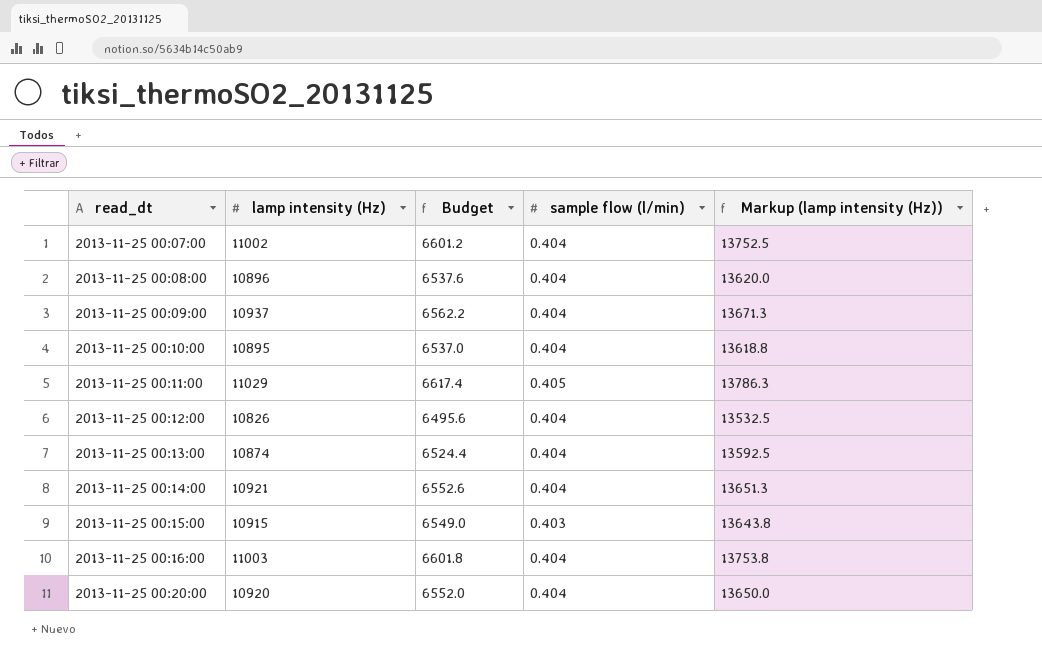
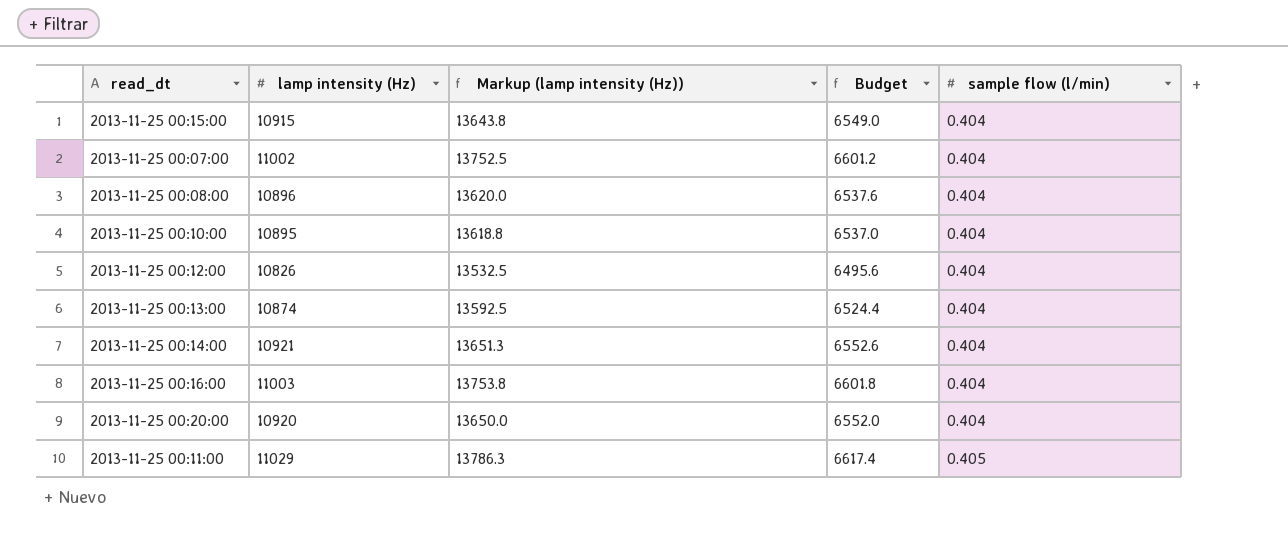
row order: read_dt ascending -> sample flow (l/min) ascending
column Markup (lamp intensity (Hz)) | position: 5 -> 3
row 2013-11-25 00:09:00: 10937 | 6562.2 | 0.404 | 13671.3 -> none
2013-11-25 00:15:00 | sample flow (l/min): 0.403 -> 0.404

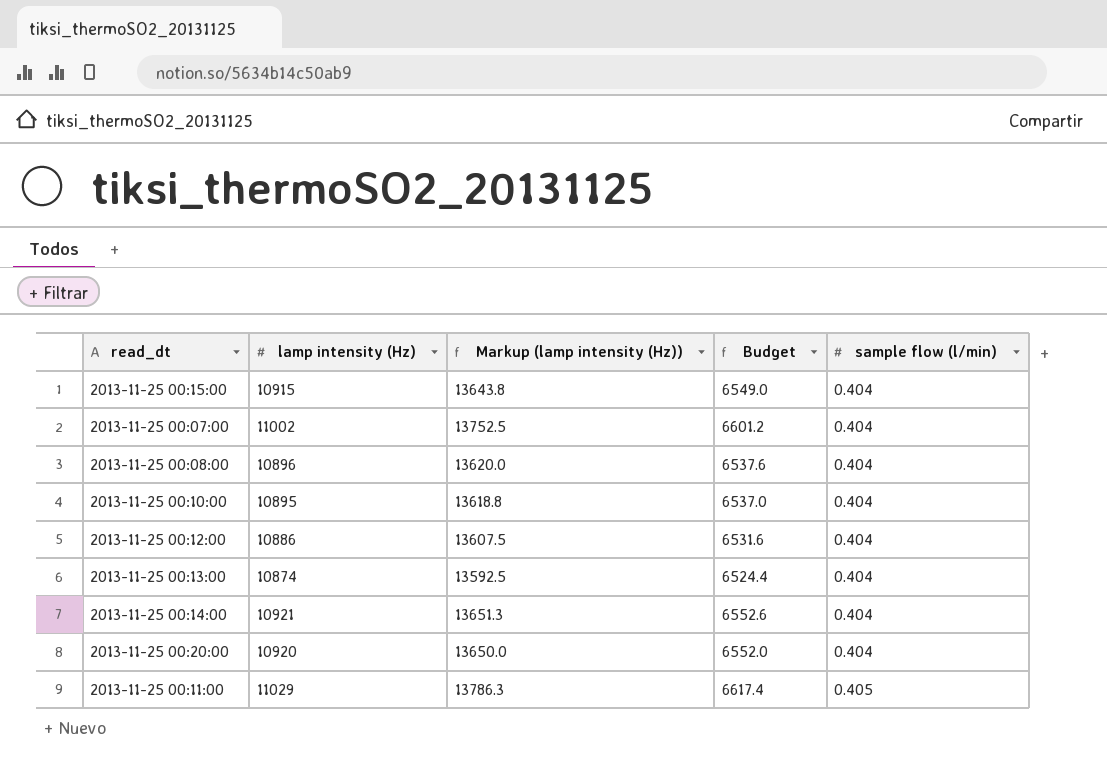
row 2013-11-25 00:16:00: 11003 | 13753.8 | 6601.8 | 0.404 -> none
2013-11-25 00:12:00 | lamp intensity (Hz): 10826 -> 10886
2013-11-25 00:12:00 | Markup (lamp intensity (Hz)): 13532.5 -> 13607.5
2013-11-25 00:12:00 | Budget: 6495.6 -> 6531.6

